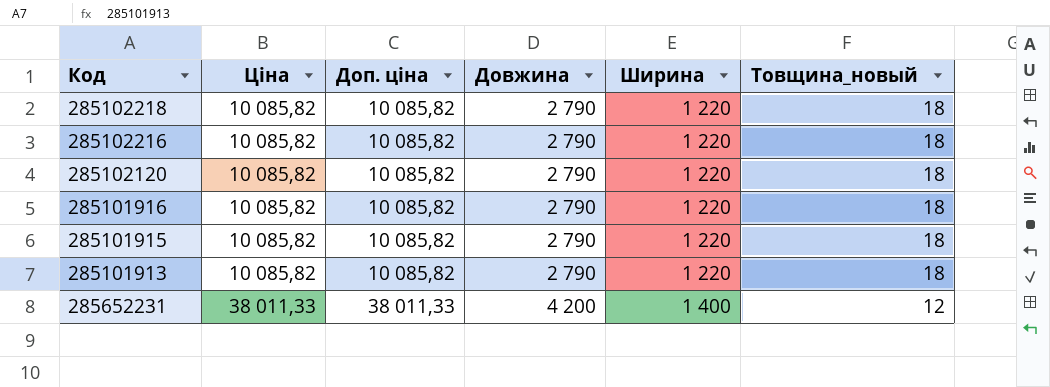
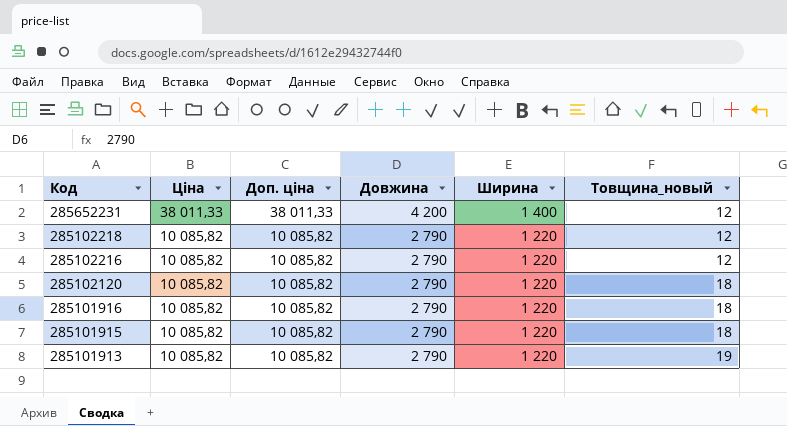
row order: Ціна ascending -> Код descending
285102218 | Товщина_новый: 18 -> 12
285102216 | Товщина_новый: 18 -> 12
285101913 | Товщина_новый: 18 -> 19

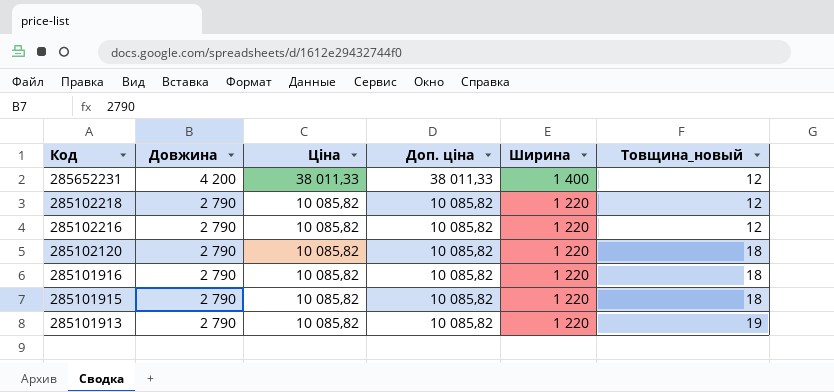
column Довжина | position: 4 -> 2

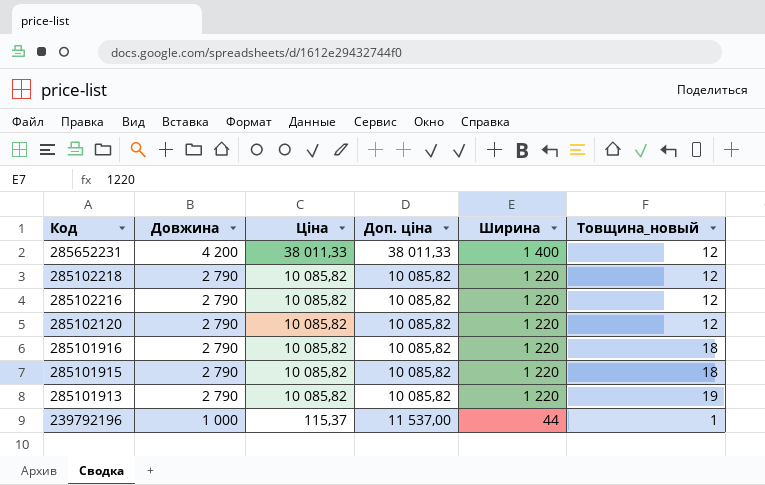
285102120 | Товщина_новый: 18 -> 12
row 239792196: none -> 1 000 | 115,37 | 11 537,00 | 44 | 1

